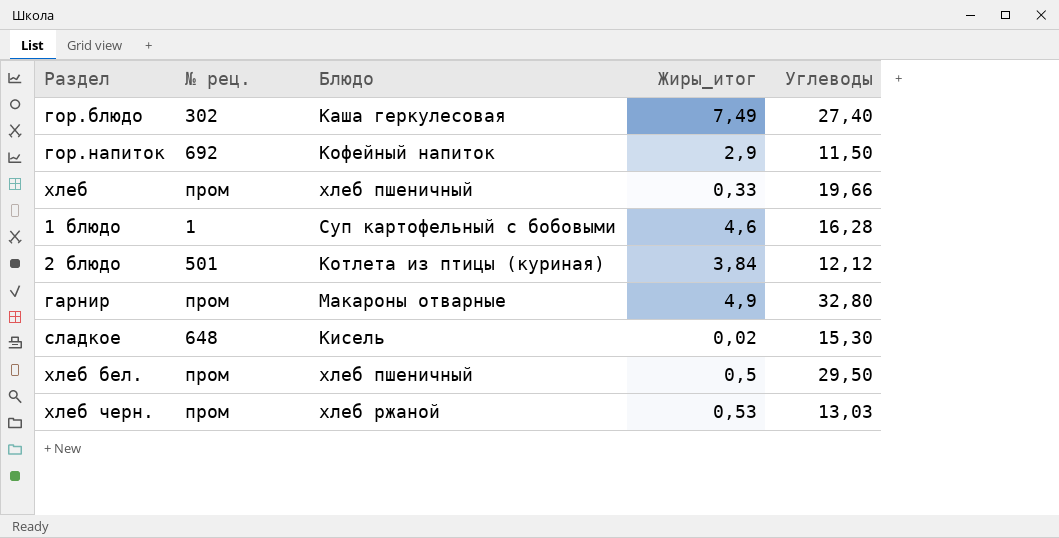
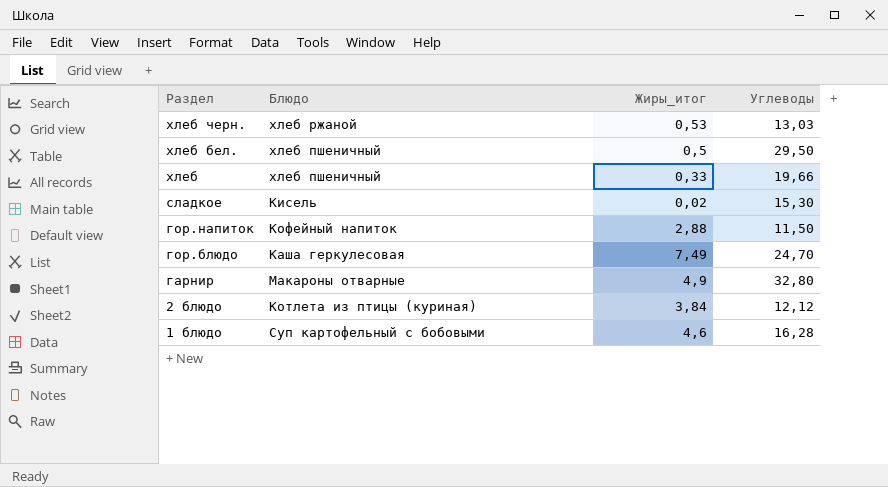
row order: none -> Раздел descending
column № рец. | position: 2 -> none
гор.напиток | Жиры_итог: 2,9 -> 2,88
гор.блюдо | Углеводы: 27,40 -> 24,70

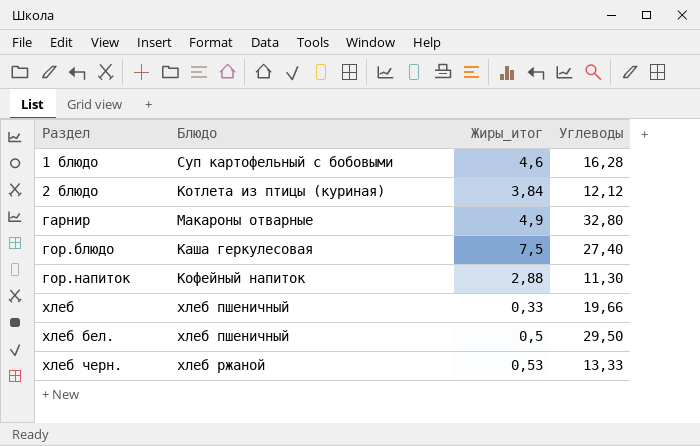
row order: Раздел descending -> Раздел ascending
row сладкое: Кисель | 0,02 | 15,30 -> none
гор.блюдо | Жиры_итог: 7,49 -> 7,5
гор.блюдо | Углеводы: 24,70 -> 27,40
гор.напиток | Углеводы: 11,50 -> 11,30
хлеб черн. | Углеводы: 13,03 -> 13,33

